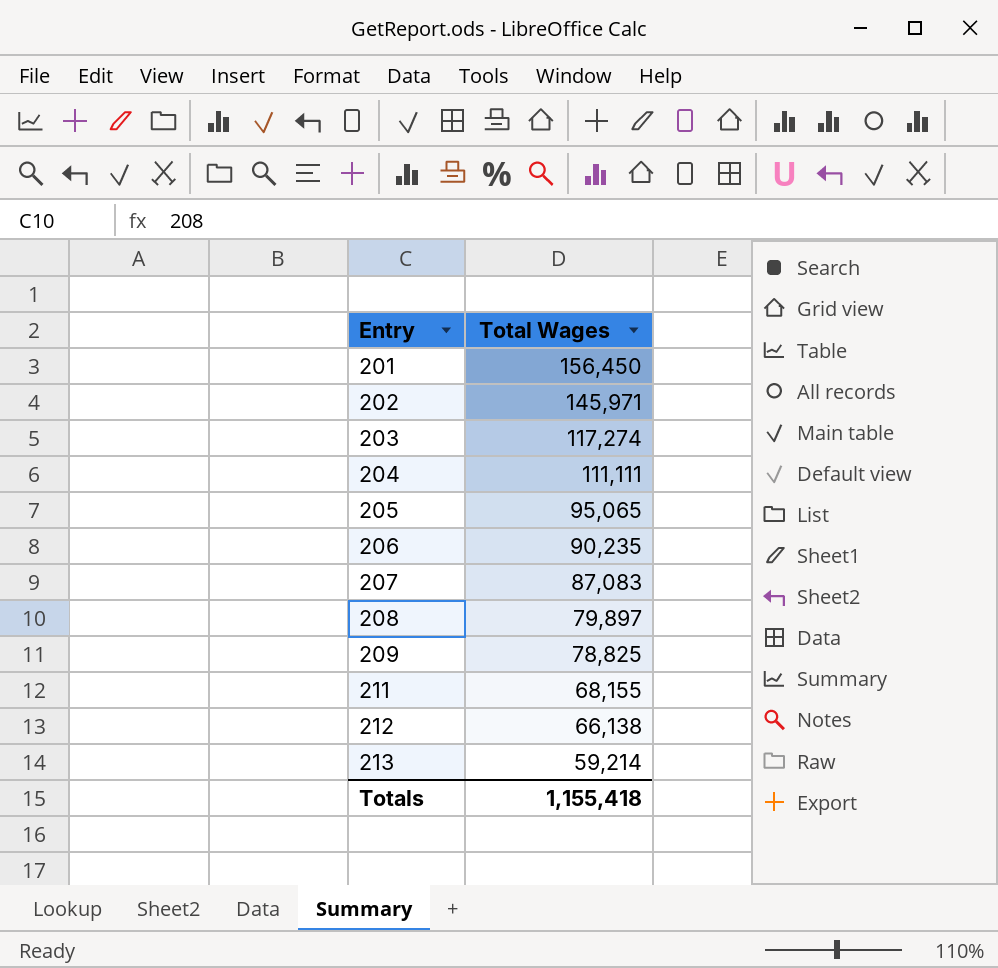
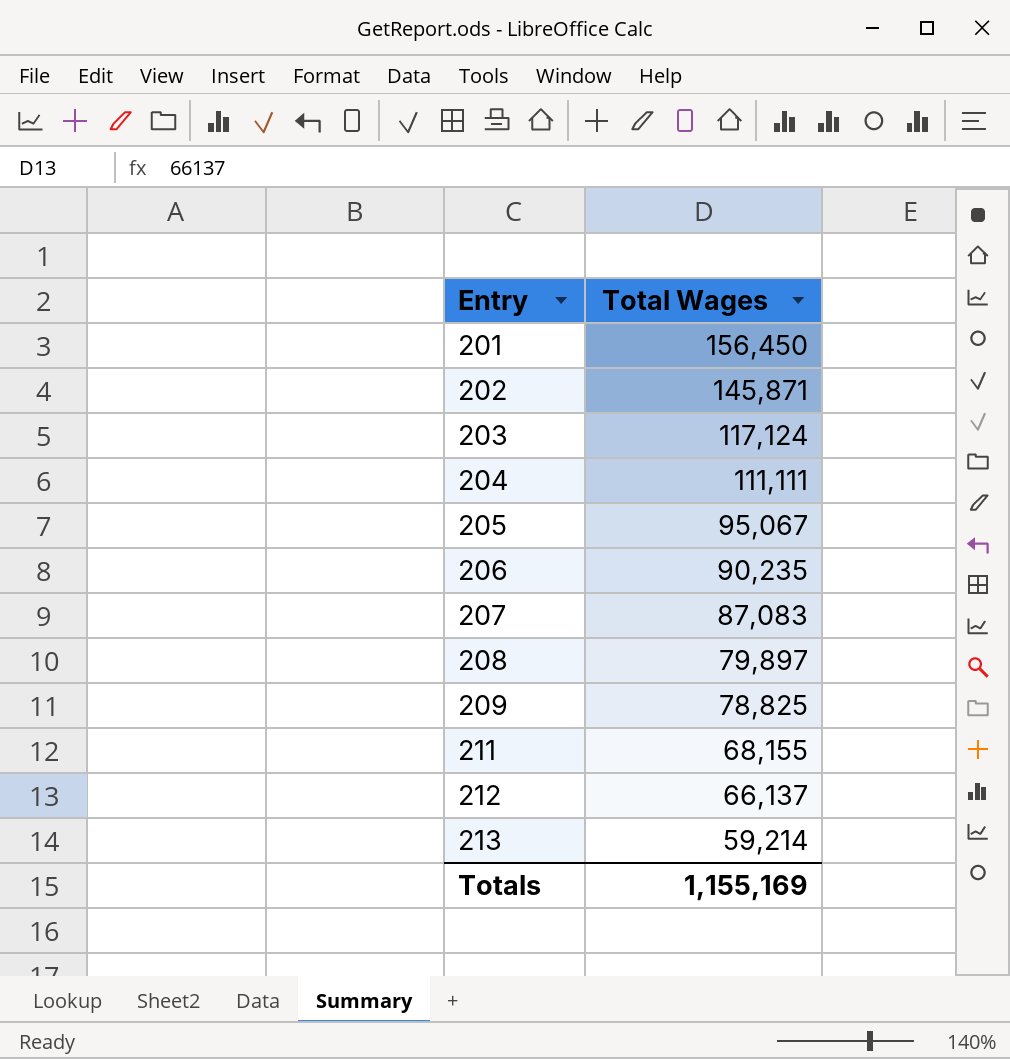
202 | Total Wages: 145,971 -> 145,871
203 | Total Wages: 117,274 -> 117,124
205 | Total Wages: 95,065 -> 95,067
212 | Total Wages: 66,138 -> 66,137
Totals | Total Wages: 1,155,418 -> 1,155,169

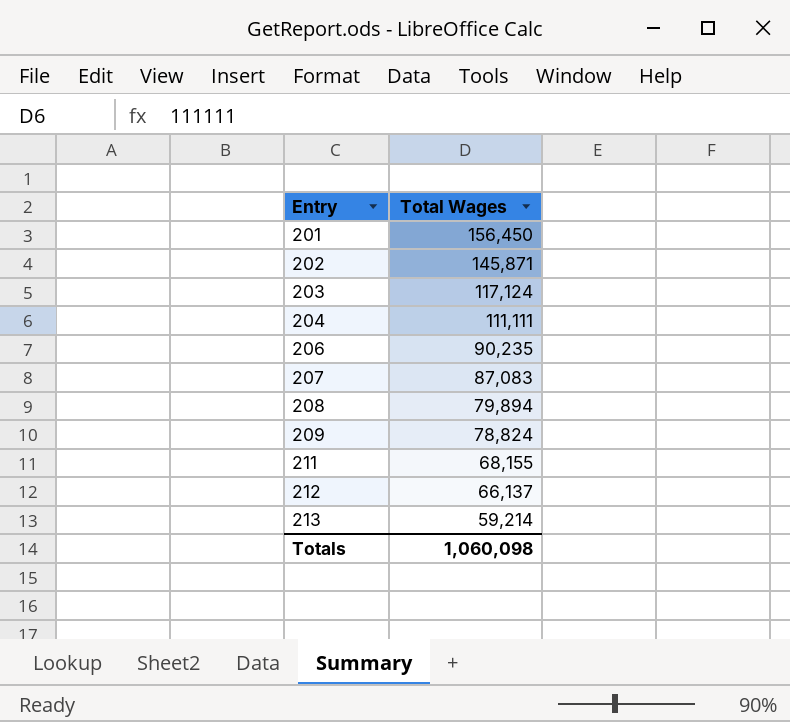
row 205: 95,067 -> none
208 | Total Wages: 79,897 -> 79,894
209 | Total Wages: 78,825 -> 78,824
Totals | Total Wages: 1,155,169 -> 1,060,098

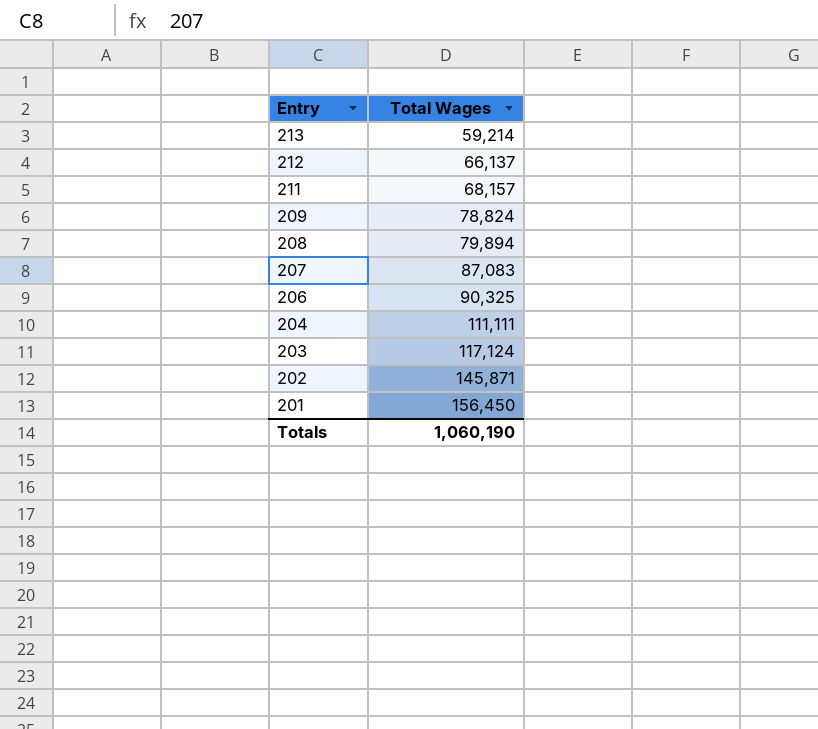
row order: Entry ascending -> Entry descending
211 | Total Wages: 68,155 -> 68,157
206 | Total Wages: 90,235 -> 90,325
Totals | Total Wages: 1,060,098 -> 1,060,190

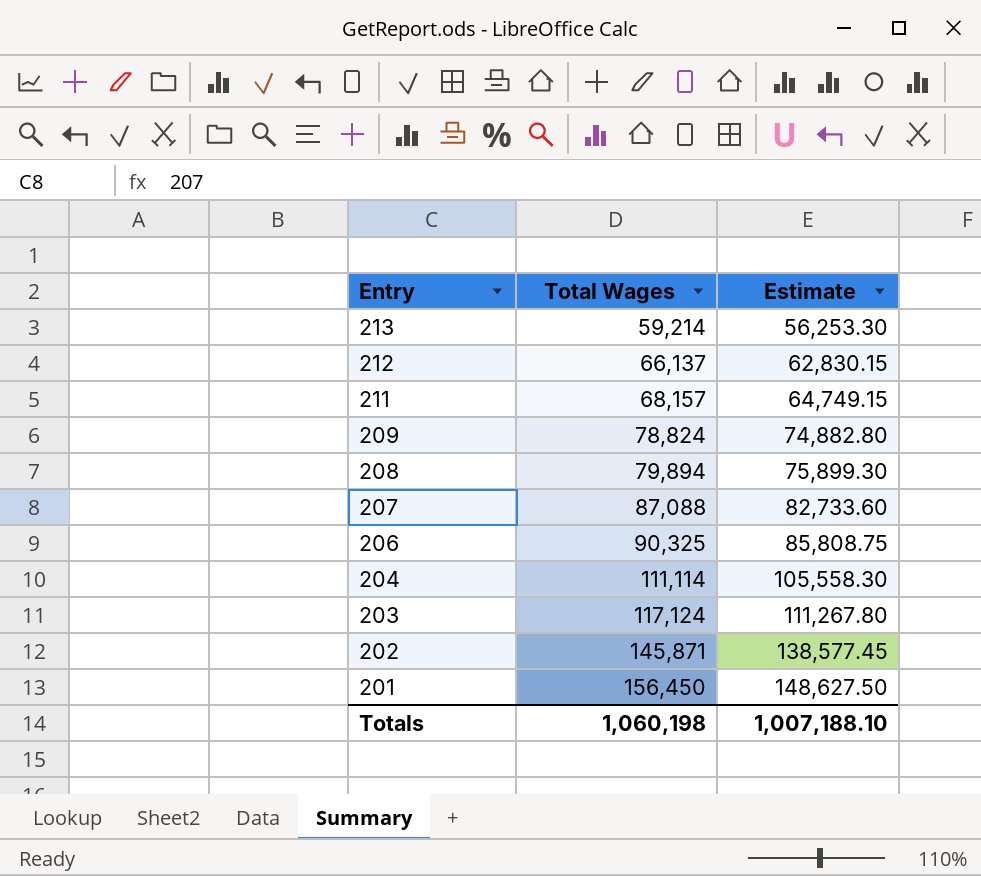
column Estimate | formula: none -> [Total Wages] * 0.95
207 | Total Wages: 87,083 -> 87,088
204 | Total Wages: 111,111 -> 111,114
Totals | Total Wages: 1,060,190 -> 1,060,198

